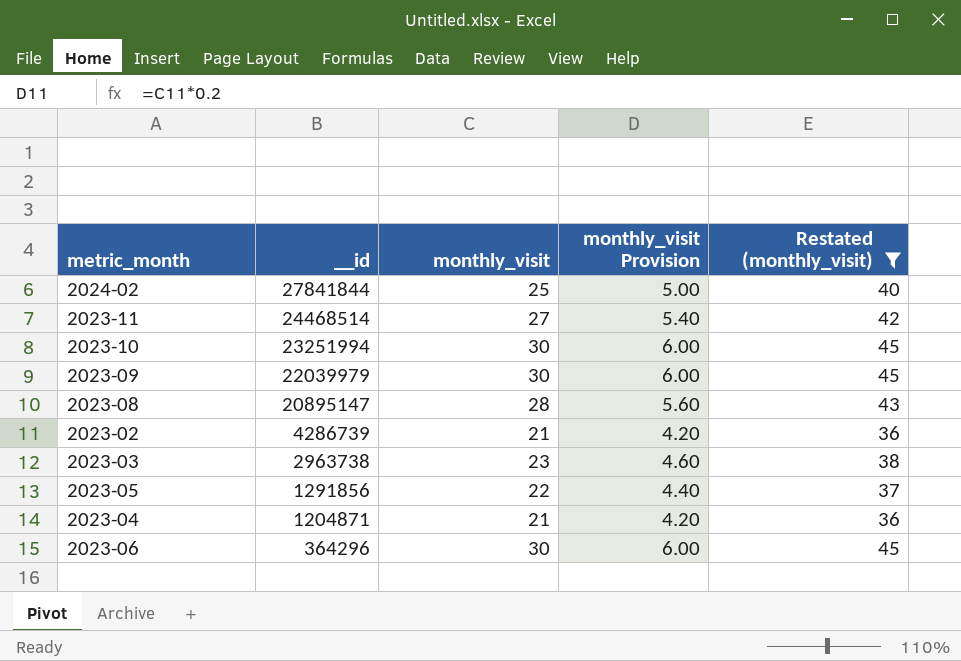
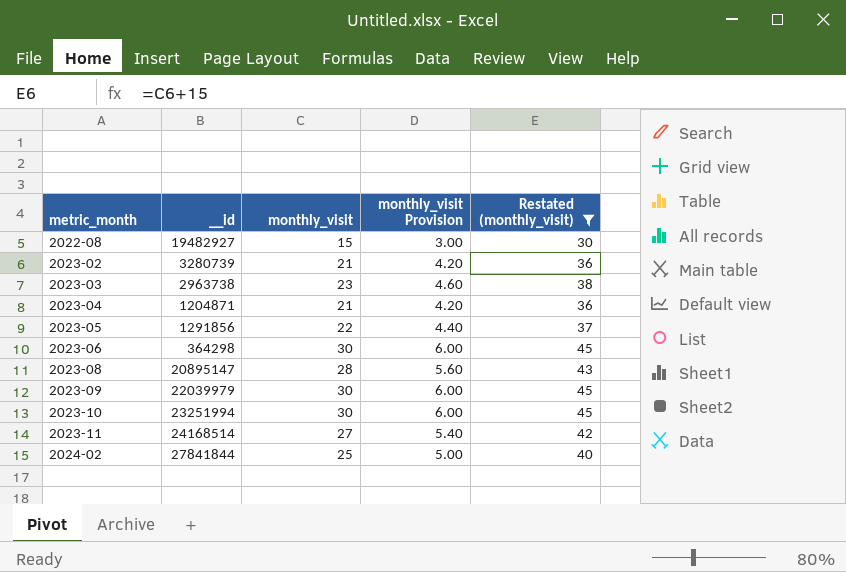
row order: __id descending -> metric_month ascending
row 2022-08: none -> 19482927 | 15 | 3.00 | 30
2023-02 | __id: 4286739 -> 3280739
2023-06 | __id: 364296 -> 364298
2023-11 | __id: 24468514 -> 24168514

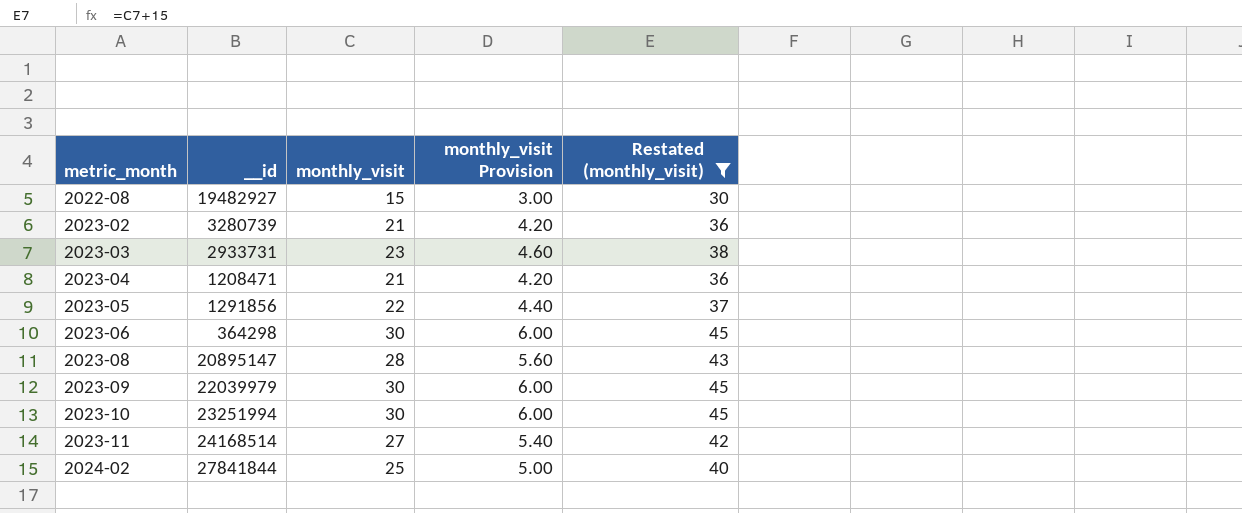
2023-03 | __id: 2963738 -> 2933731
2023-04 | __id: 1204871 -> 1208471

